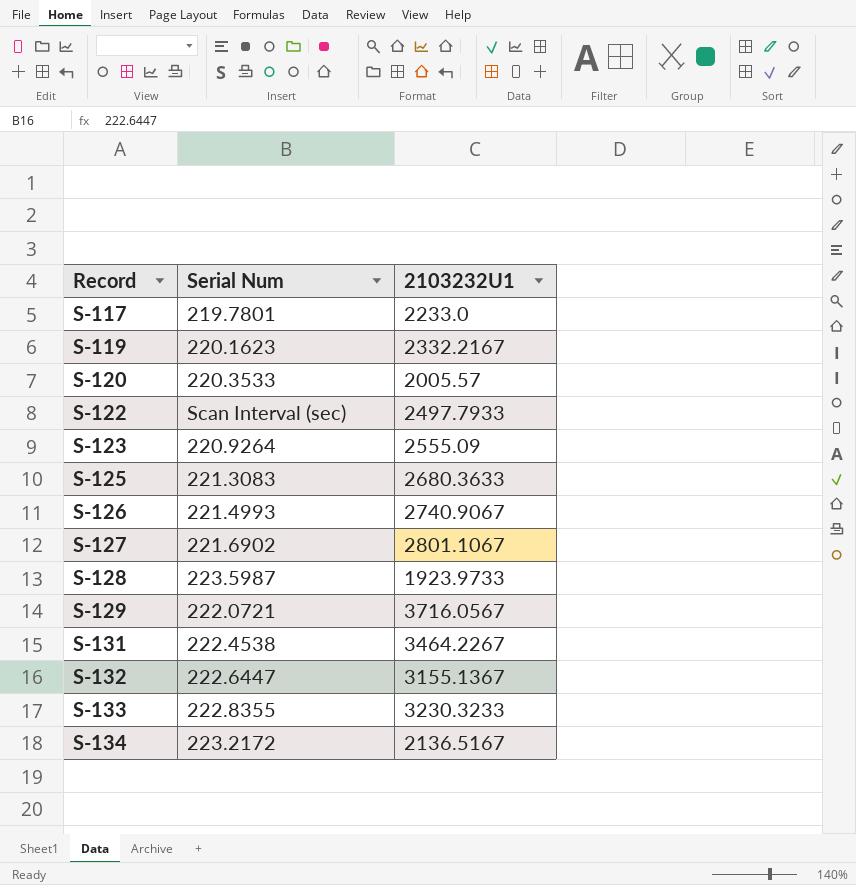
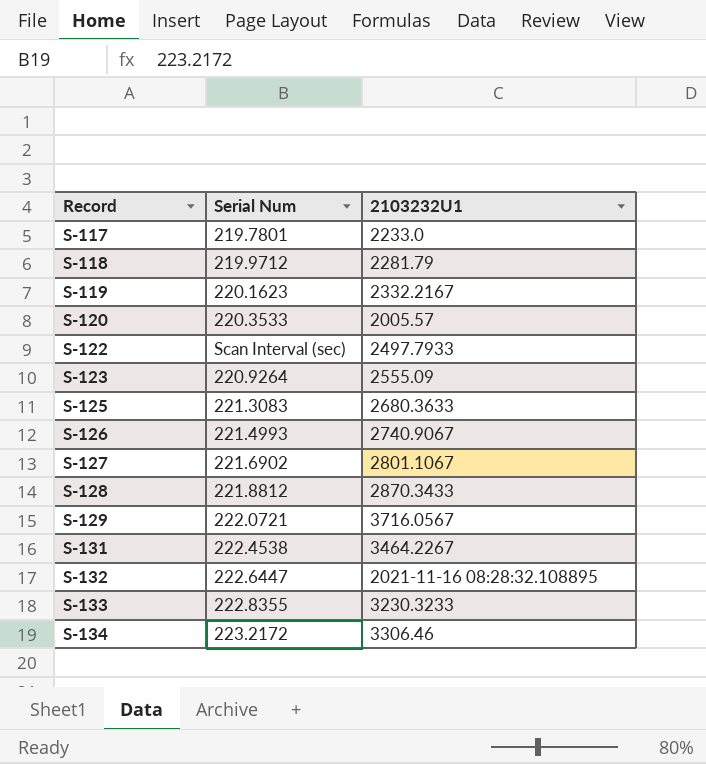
row S-118: none -> 219.9712 | 2281.79
S-128 | Serial Num: 223.5987 -> 221.8812
S-128 | 2103232U1: 1923.9733 -> 2870.3433
S-132 | 2103232U1: 3155.1367 -> 2021-11-16 08:28:32.108895
S-134 | 2103232U1: 2136.5167 -> 3306.46

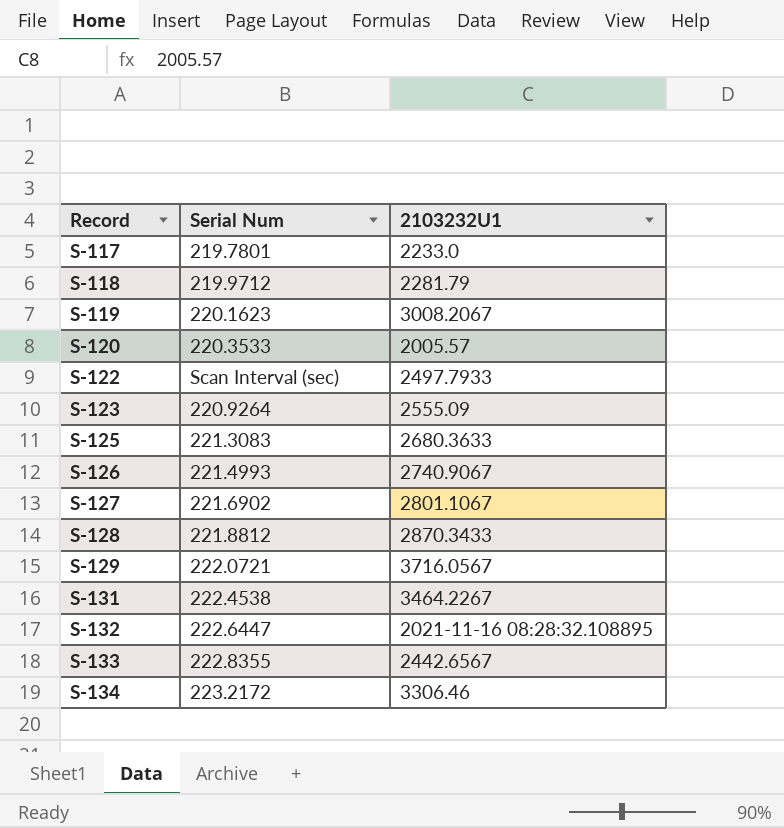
S-119 | 2103232U1: 2332.2167 -> 3008.2067
S-133 | 2103232U1: 3230.3233 -> 2442.6567

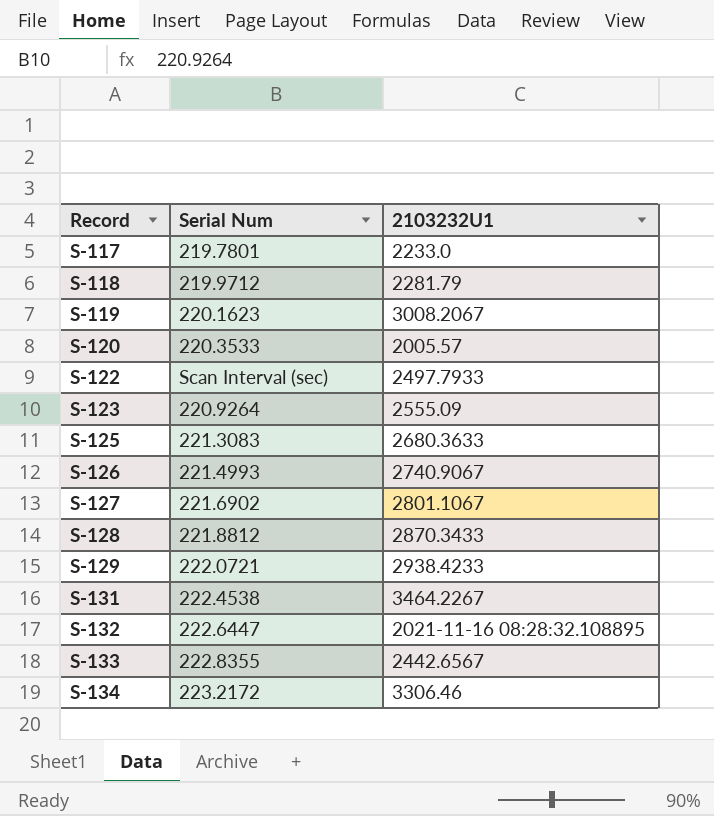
S-129 | 2103232U1: 3716.0567 -> 2938.4233

